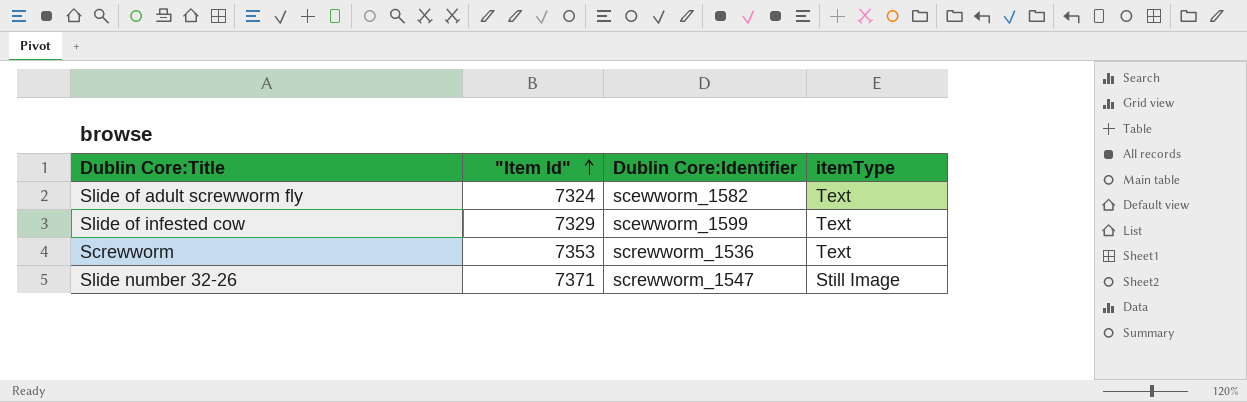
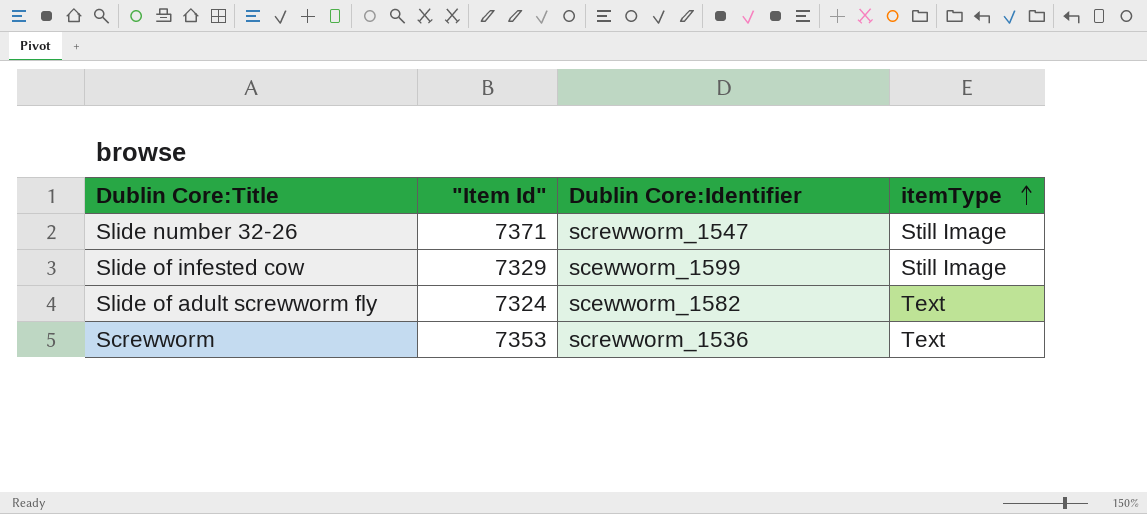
row order: "Item Id" ascending -> itemType ascending
Slide of infested cow | itemType: Text -> Still Image

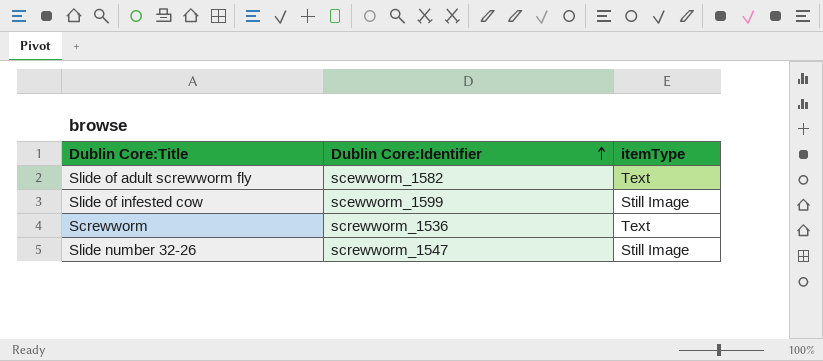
row order: itemType ascending -> Dublin Core:Identifier ascending
column "Item Id" | position: 2 -> none

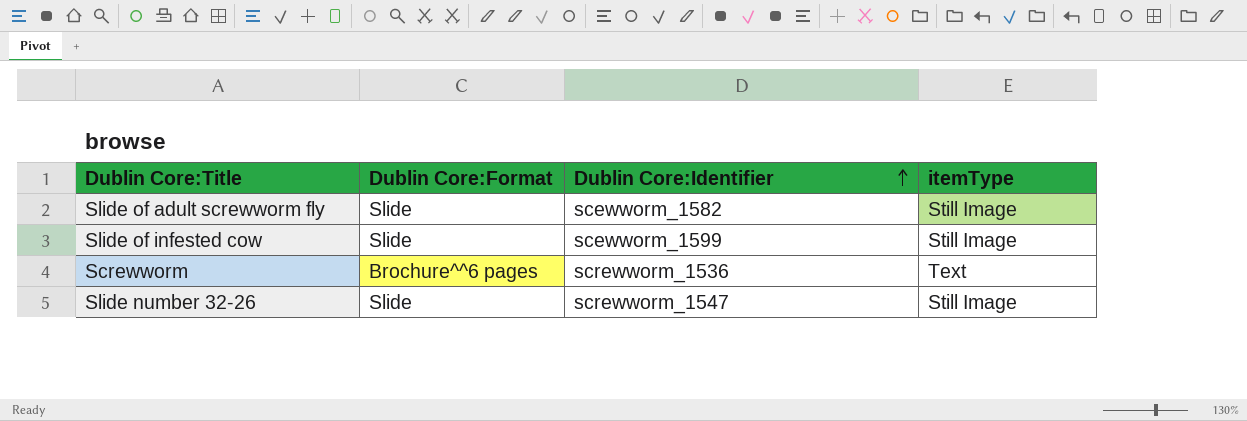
column Dublin Core:Format | position: none -> 2
Slide of adult screwworm fly | itemType: Text -> Still Image

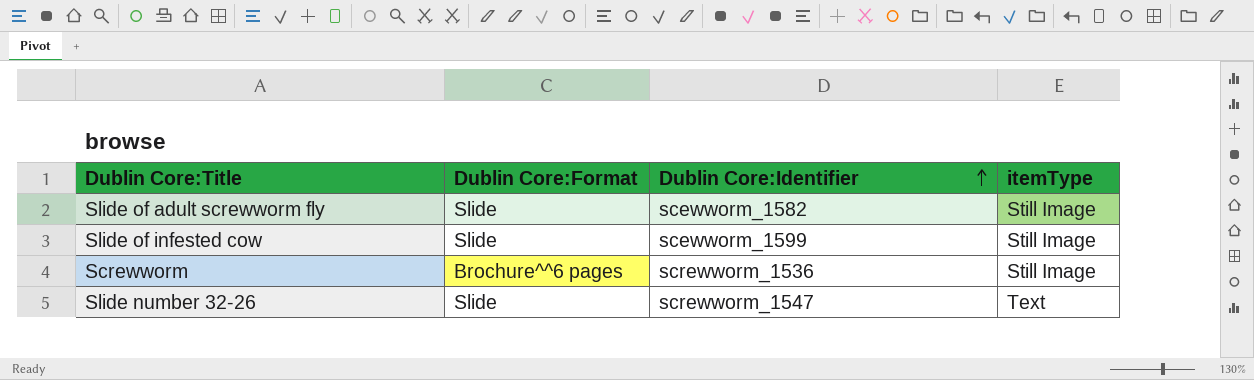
Screwworm | itemType: Text -> Still Image
Slide number 32-26 | itemType: Still Image -> Text

